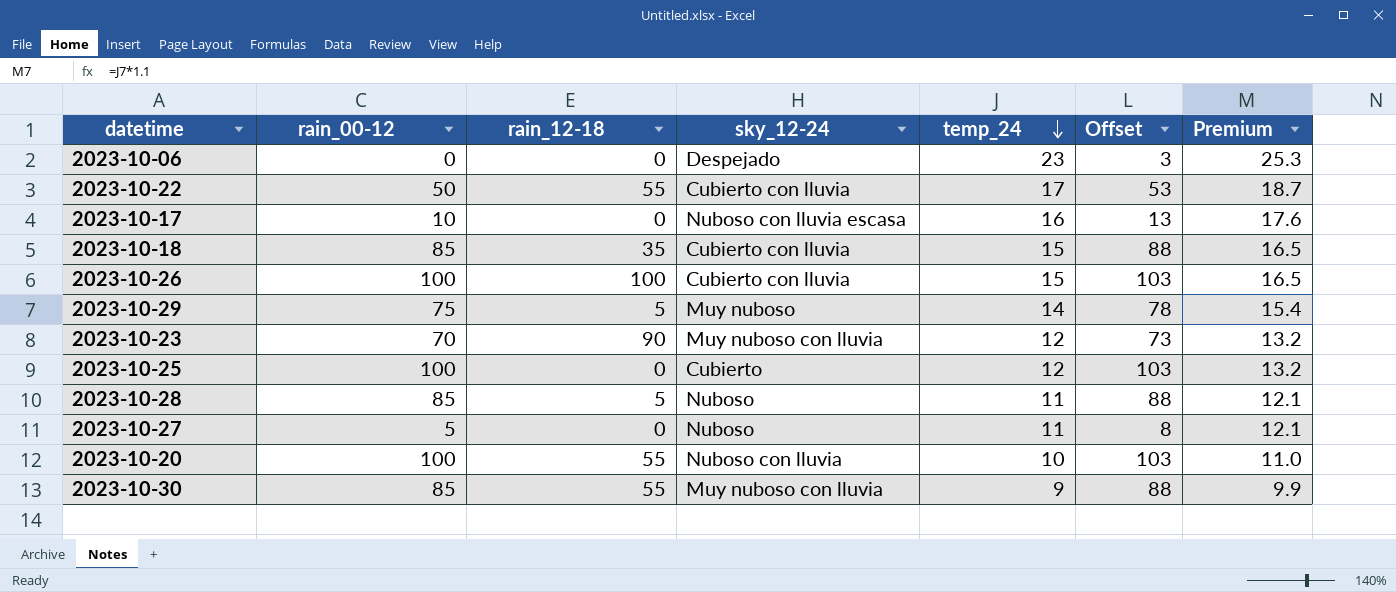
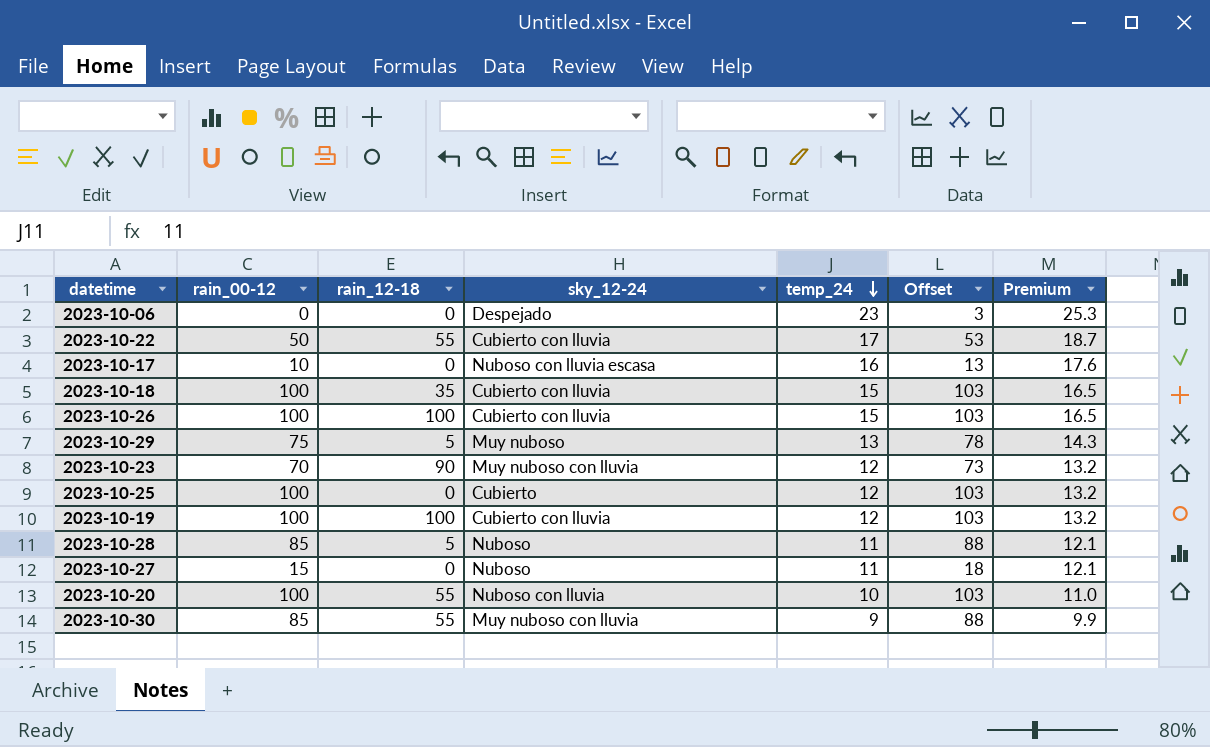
2023-10-18 | rain_00-12: 85 -> 100
2023-10-18 | Offset: 88 -> 103
2023-10-29 | temp_24: 14 -> 13
2023-10-29 | Premium: 15.4 -> 14.3
row 2023-10-19: none -> 100 | 100 | Cubierto con lluvia | 12 | 103 | 13.2
2023-10-27 | rain_00-12: 5 -> 15
2023-10-27 | Offset: 8 -> 18

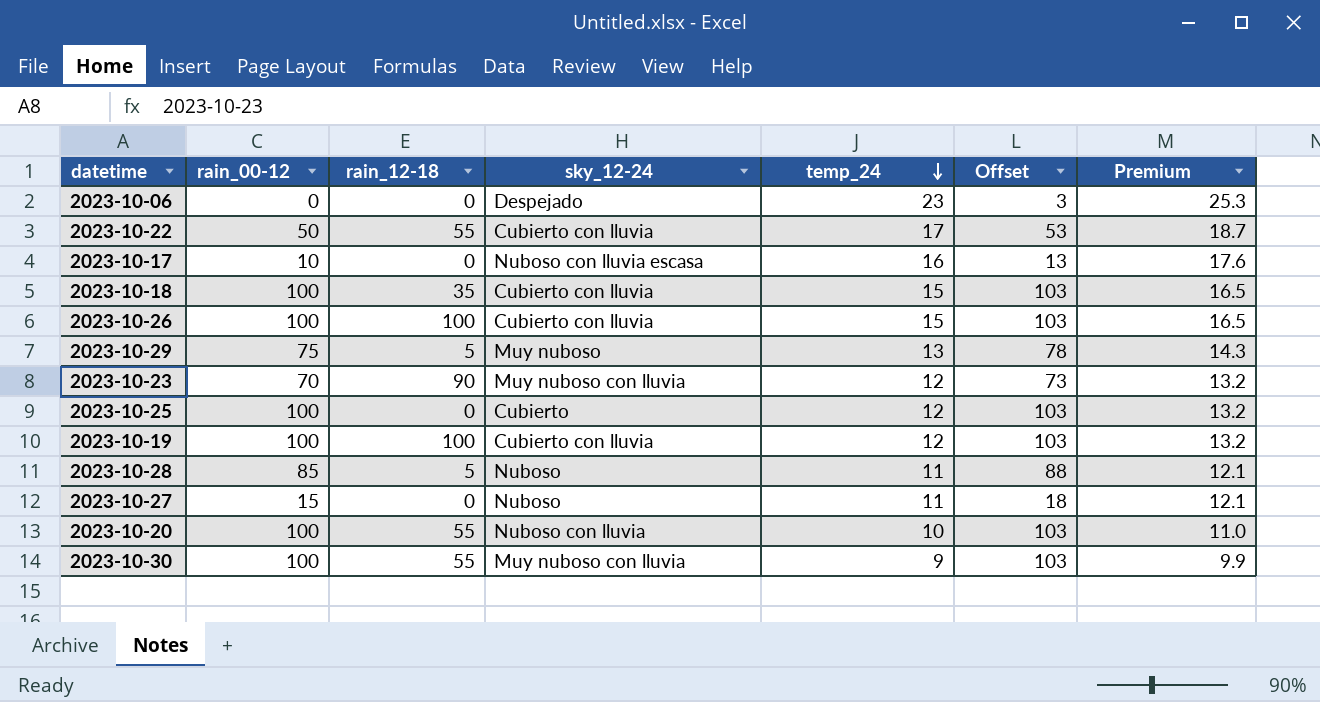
2023-10-30 | rain_00-12: 85 -> 100
2023-10-30 | Offset: 88 -> 103

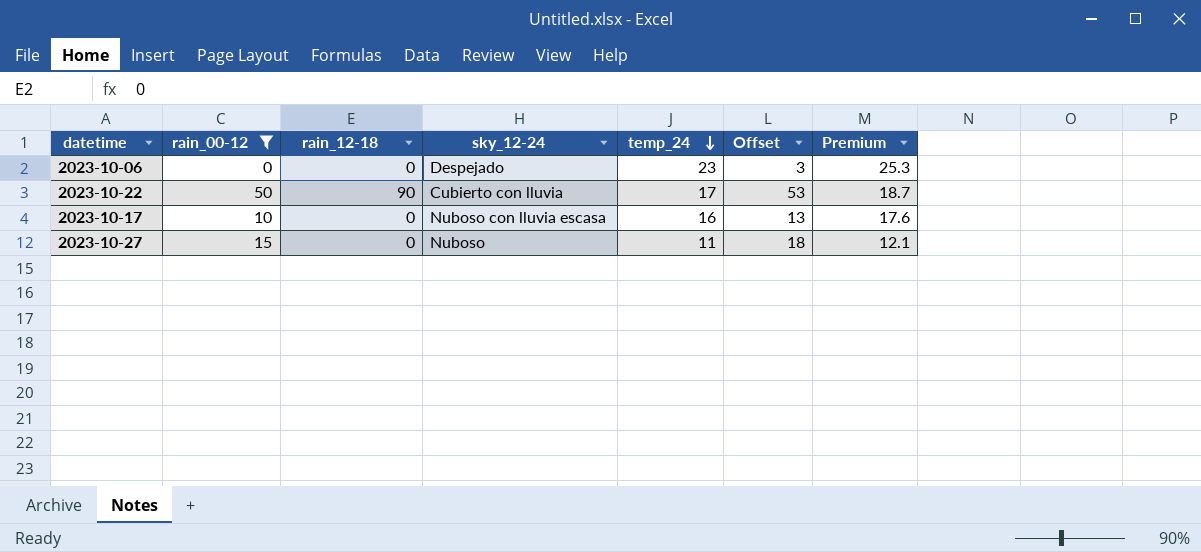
filter: none -> rain_00-12 <= 50
2023-10-22 | rain_12-18: 55 -> 90

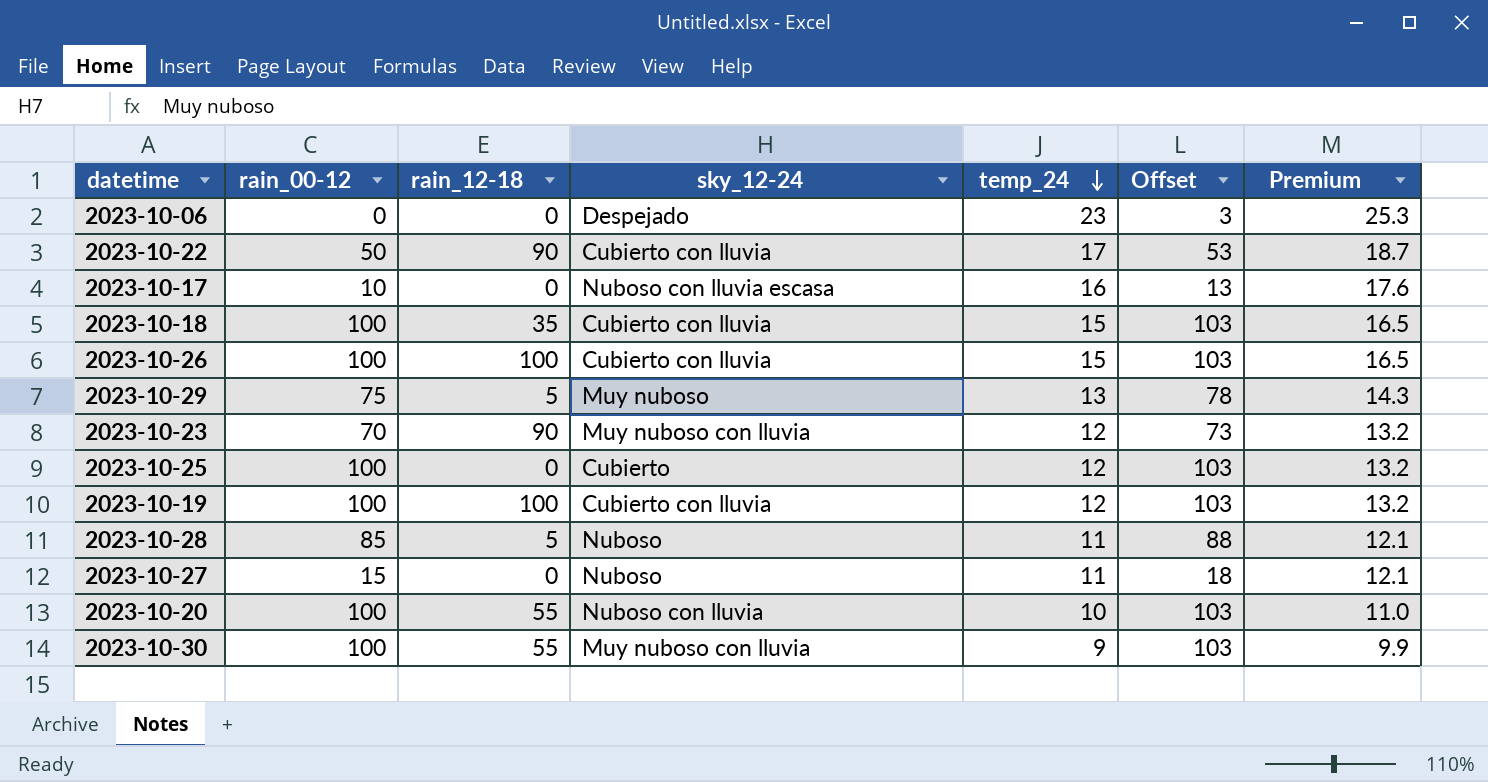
filter: rain_00-12 <= 50 -> none

